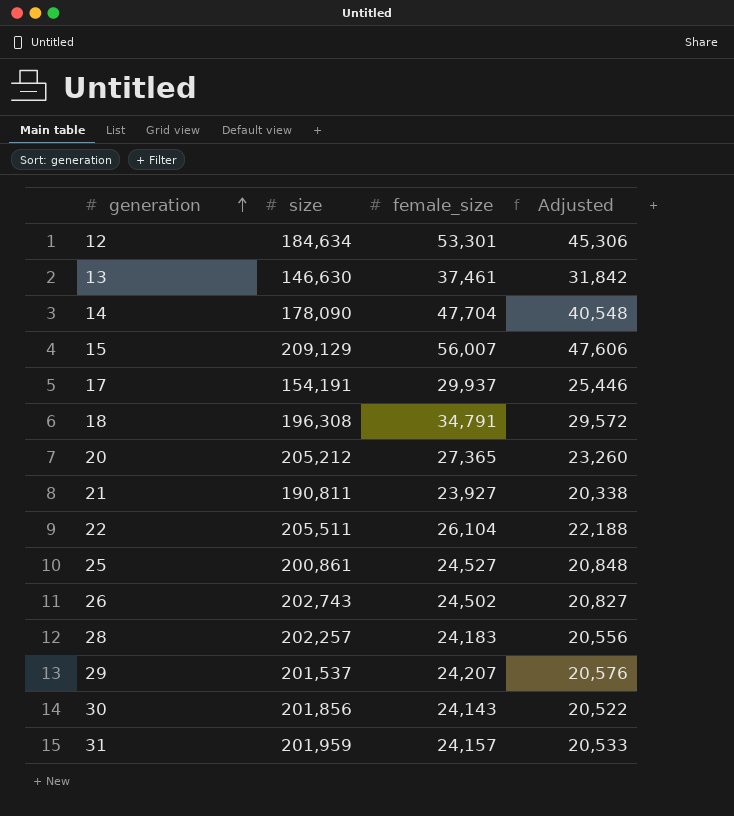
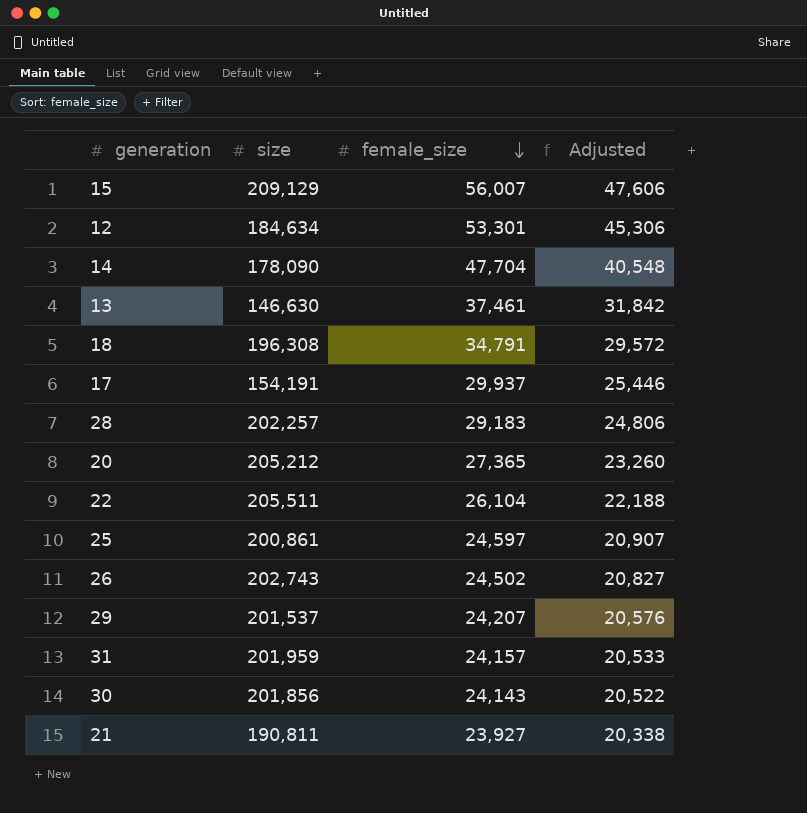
row order: generation ascending -> female_size descending
28 | female_size: 24,183 -> 29,183
28 | Adjusted: 20,556 -> 24,806
25 | female_size: 24,527 -> 24,597
25 | Adjusted: 20,848 -> 20,907

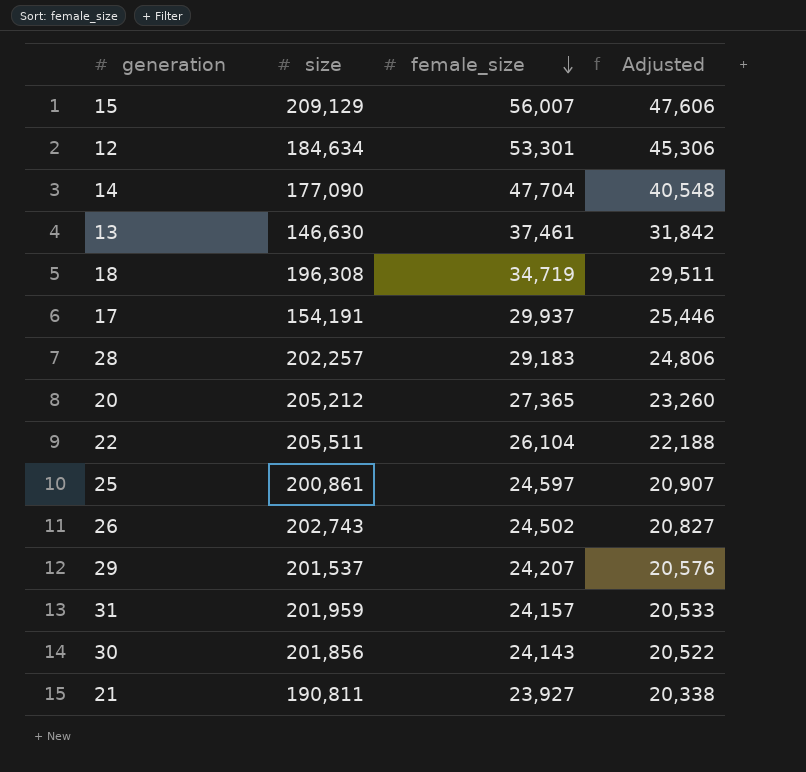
14 | size: 178,090 -> 177,090
18 | female_size: 34,791 -> 34,719
18 | Adjusted: 29,572 -> 29,511

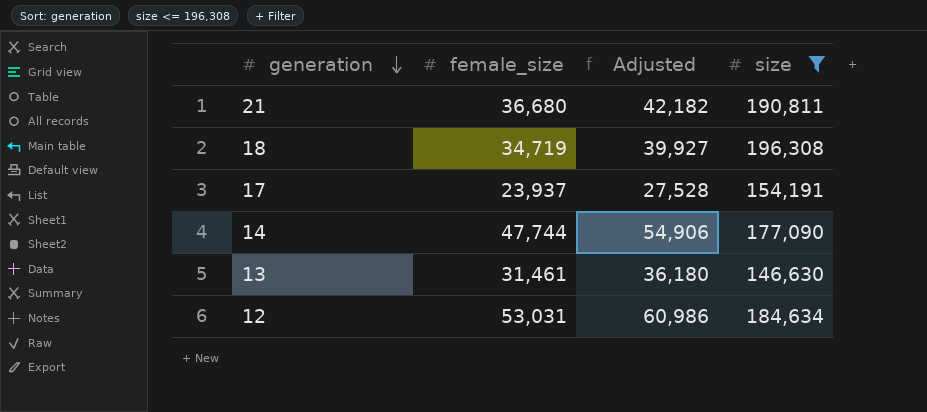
filter: none -> size <= 196,308
row order: female_size descending -> generation descending
column Adjusted | formula: [female_size] * 0.85 -> [female_size] * 1.15
column size | position: 2 -> 4
21 | female_size: 23,927 -> 36,680
17 | female_size: 29,937 -> 23,937
14 | female_size: 47,704 -> 47,744
13 | female_size: 37,461 -> 31,461
12 | female_size: 53,301 -> 53,031

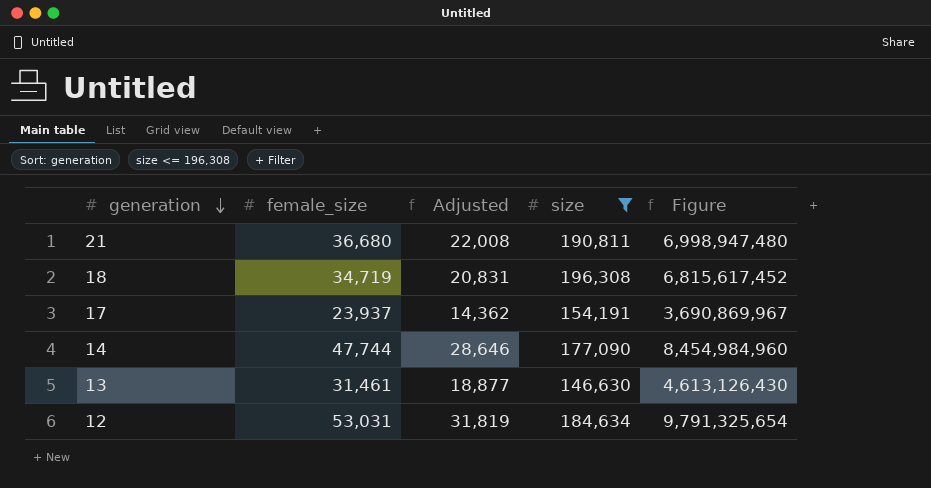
column Adjusted | formula: [female_size] * 1.15 -> [female_size] * 0.6
column Figure | formula: none -> [female_size] * [size]

